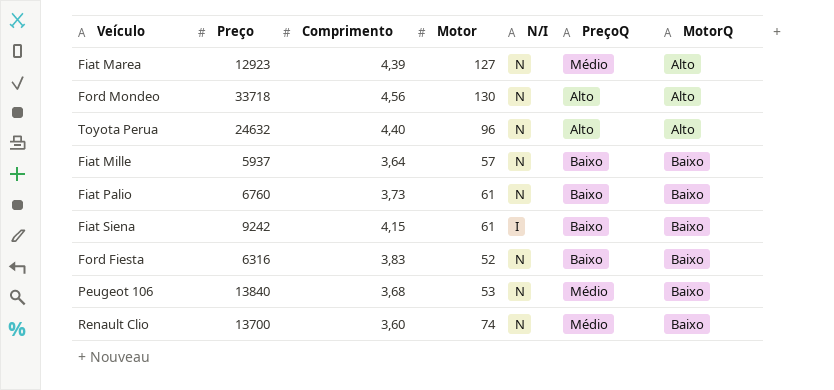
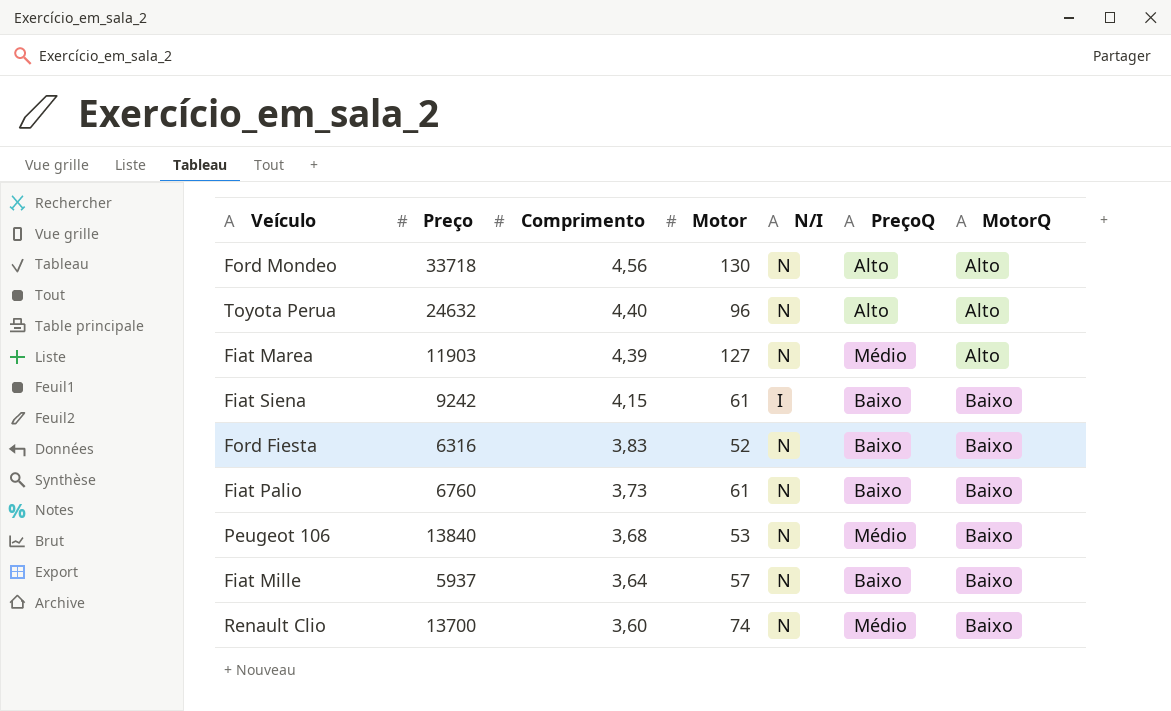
row order: MotorQ ascending -> Comprimento descending
Fiat Marea | Preço: 12923 -> 11903

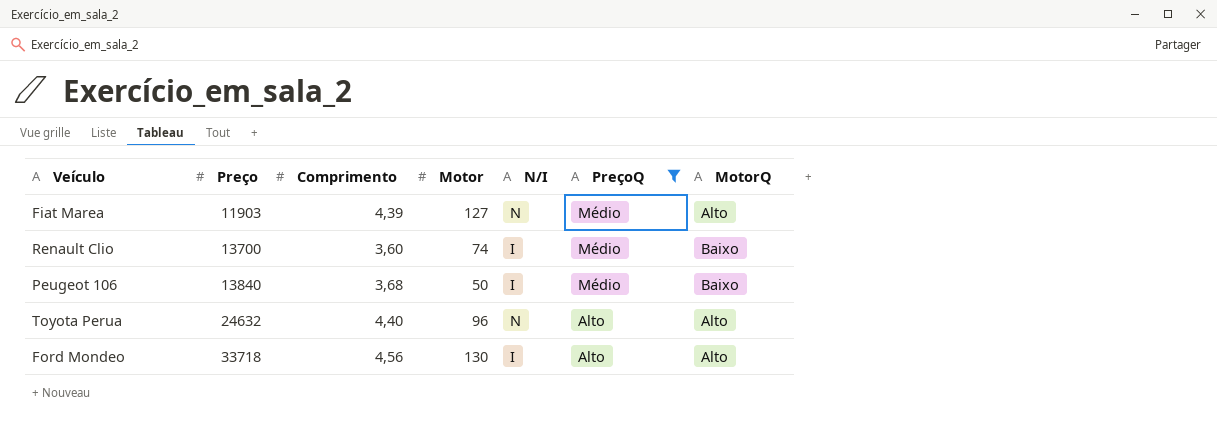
filter: none -> PreçoQ != Baixo
row order: Comprimento descending -> Preço ascending
Renault Clio | N/I: N -> I
Peugeot 106 | Motor: 53 -> 50
Peugeot 106 | N/I: N -> I
Ford Mondeo | N/I: N -> I

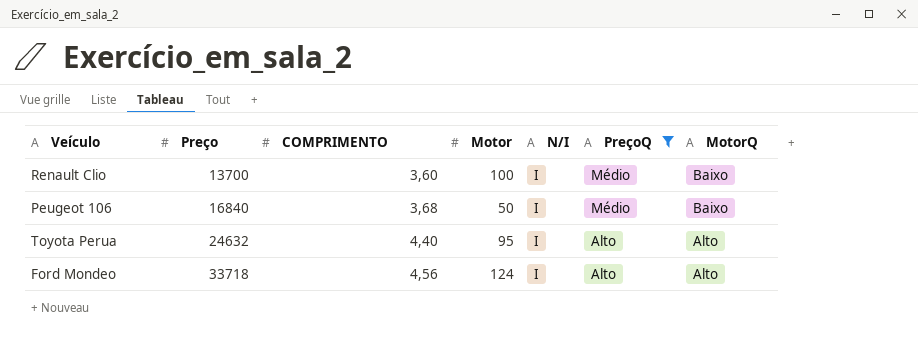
column name: Comprimento -> COMPRIMENTO
row Fiat Marea: 11903 | 4,39 | 127 | N | Médio | Alto -> none
Renault Clio | Motor: 74 -> 100
Peugeot 106 | Preço: 13840 -> 16840
Toyota Perua | Motor: 96 -> 95
Toyota Perua | N/I: N -> I
Ford Mondeo | Motor: 130 -> 124

